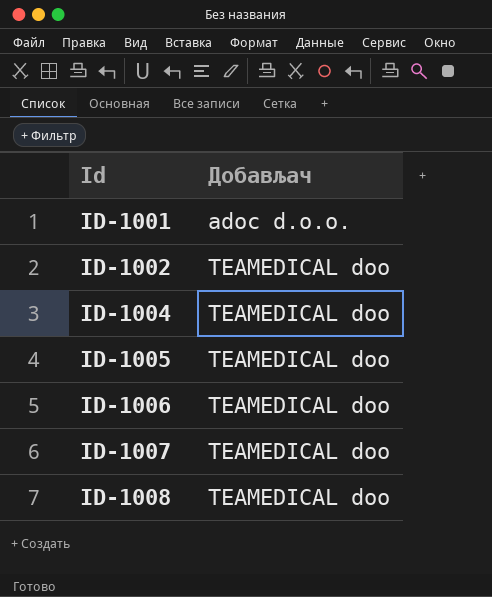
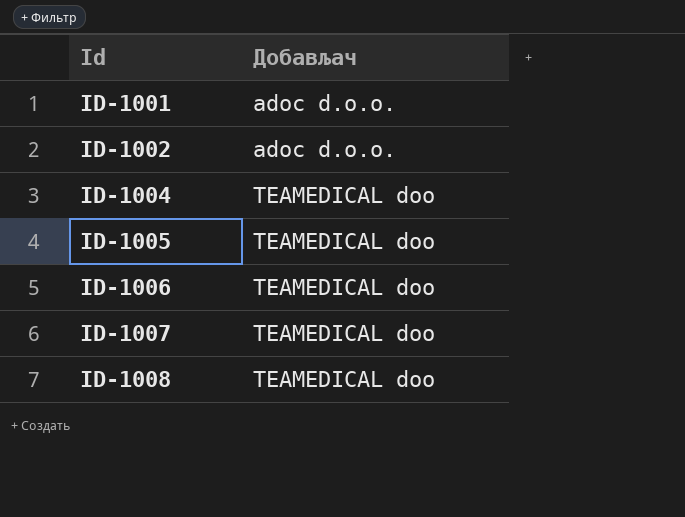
ID-1002 | Добављач: TEAMEDICAL doo -> adoc d.o.o.

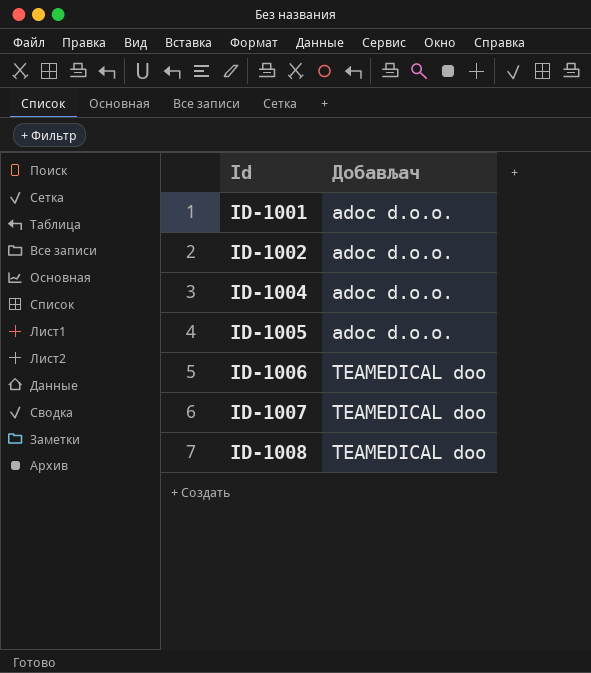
ID-1004 | Добављач: TEAMEDICAL doo -> adoc d.o.o.
ID-1005 | Добављач: TEAMEDICAL doo -> adoc d.o.o.

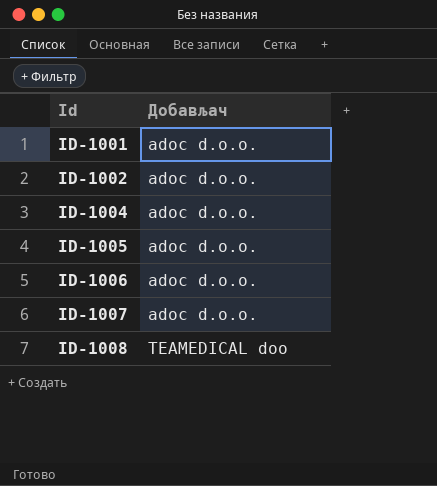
ID-1006 | Добављач: TEAMEDICAL doo -> adoc d.o.o.
ID-1007 | Добављач: TEAMEDICAL doo -> adoc d.o.o.

